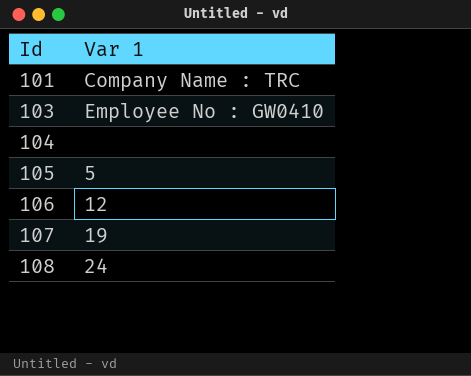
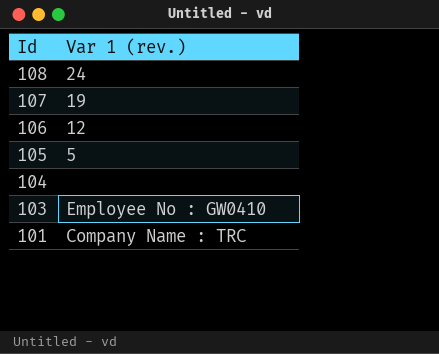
row order: Id ascending -> Id descending
column name: Var 1 -> Var 1 (rev.)

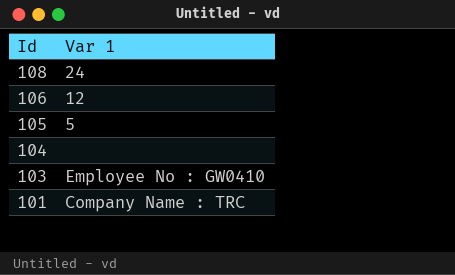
column name: Var 1 (rev.) -> Var 1
row 107: 19 -> none

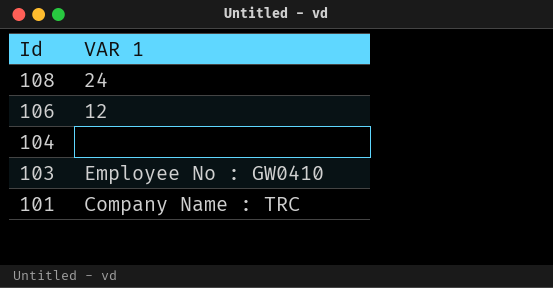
column name: Var 1 -> VAR 1
row 105: 5 -> none

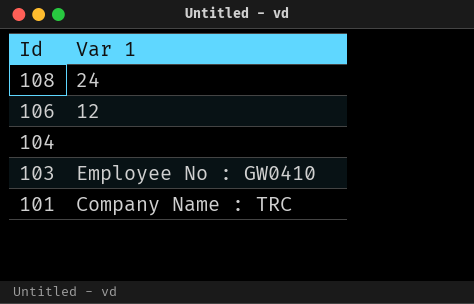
column name: VAR 1 -> Var 1

